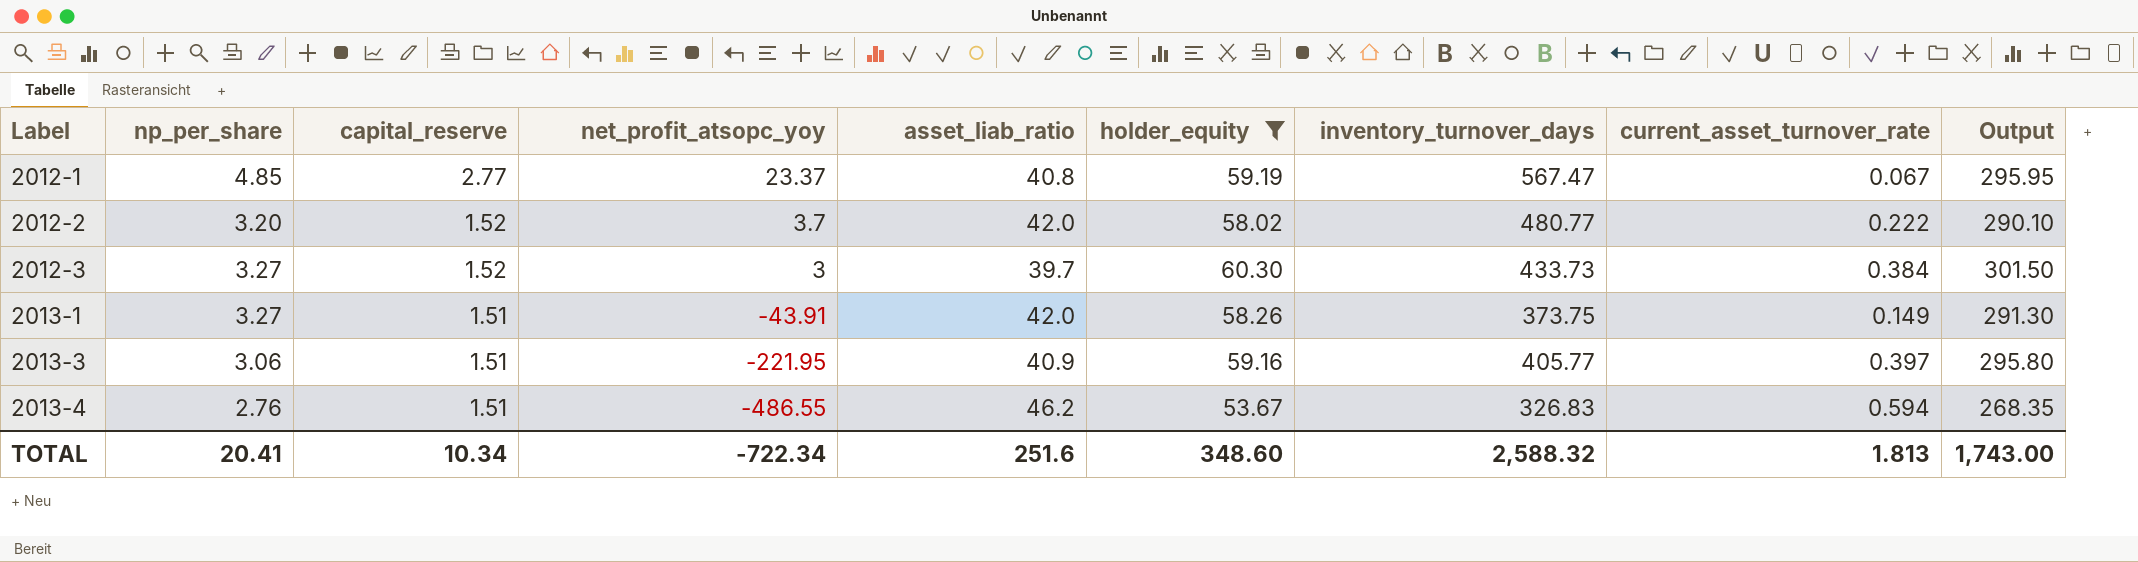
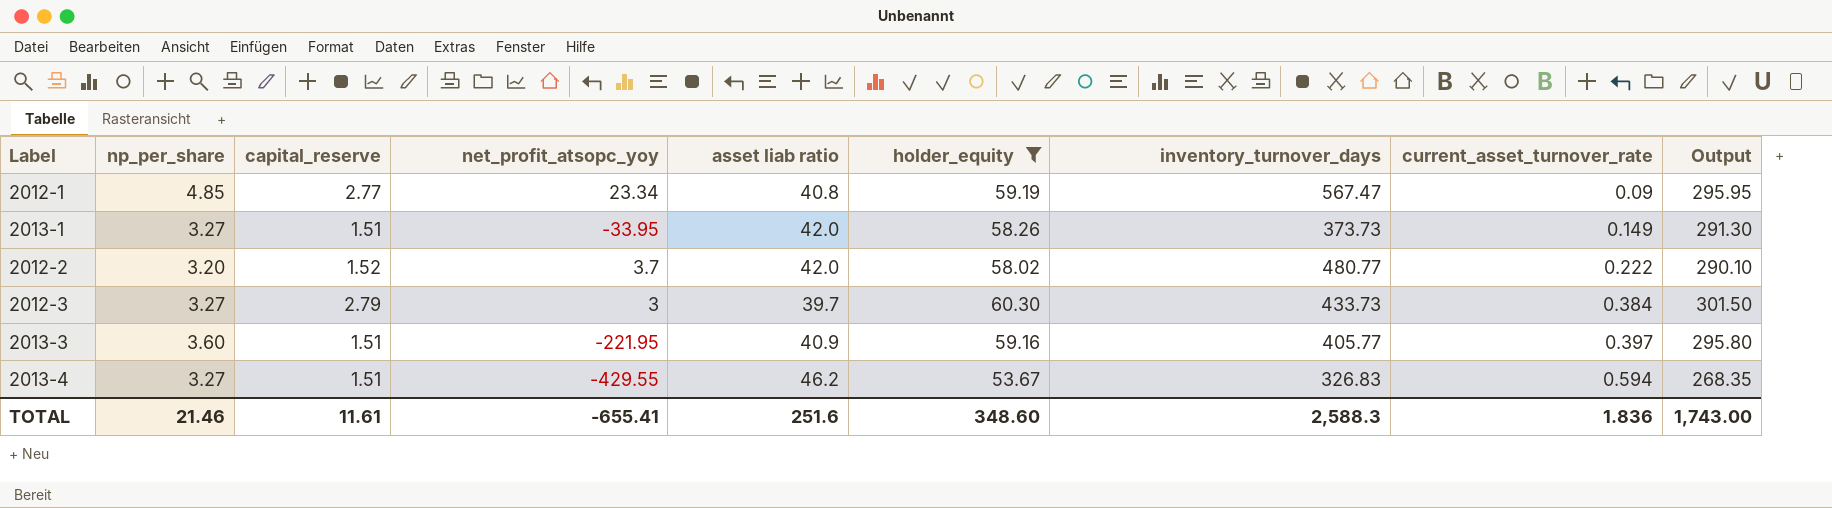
row order: Label ascending -> current_asset_turnover_rate ascending
column name: asset_liab_ratio -> asset liab ratio
2012-1 | net_profit_atsopc_yoy: 23.37 -> 23.34
2012-1 | current_asset_turnover_rate: 0.067 -> 0.09
2013-1 | net_profit_atsopc_yoy: -43.91 -> -33.95
2013-1 | inventory_turnover_days: 373.75 -> 373.73
2012-3 | capital_reserve: 1.52 -> 2.79
2013-3 | np_per_share: 3.06 -> 3.60
2013-4 | np_per_share: 2.76 -> 3.27
2013-4 | net_profit_atsopc_yoy: -486.55 -> -429.55
TOTAL | np_per_share: 20.41 -> 21.46
TOTAL | capital_reserve: 10.34 -> 11.61
TOTAL | net_profit_atsopc_yoy: -722.34 -> -655.41
TOTAL | inventory_turnover_days: 2,588.32 -> 2,588.3
TOTAL | current_asset_turnover_rate: 1.813 -> 1.836

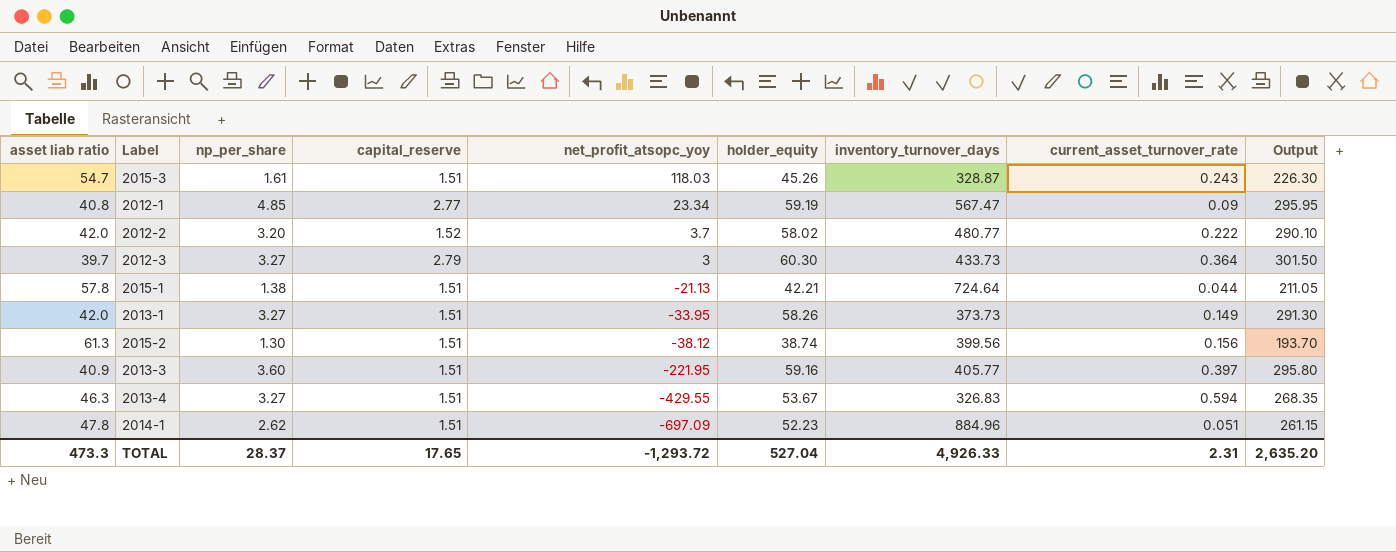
filter: holder_equity >= 53.67 -> none
row order: current_asset_turnover_rate ascending -> net_profit_atsopc_yoy descending
column asset liab ratio | position: 5 -> 1
2012-3 | current_asset_turnover_rate: 0.384 -> 0.364
2013-4 | asset liab ratio: 46.2 -> 46.3
TOTAL | asset liab ratio: 251.6 -> 473.3
TOTAL | np_per_share: 21.46 -> 28.37
TOTAL | capital_reserve: 11.61 -> 17.65
TOTAL | net_profit_atsopc_yoy: -655.41 -> -1,293.72
TOTAL | holder_equity: 348.60 -> 527.04
TOTAL | inventory_turnover_days: 2,588.3 -> 4,926.33
TOTAL | current_asset_turnover_rate: 1.836 -> 2.31
TOTAL | Output: 1,743.00 -> 2,635.20

